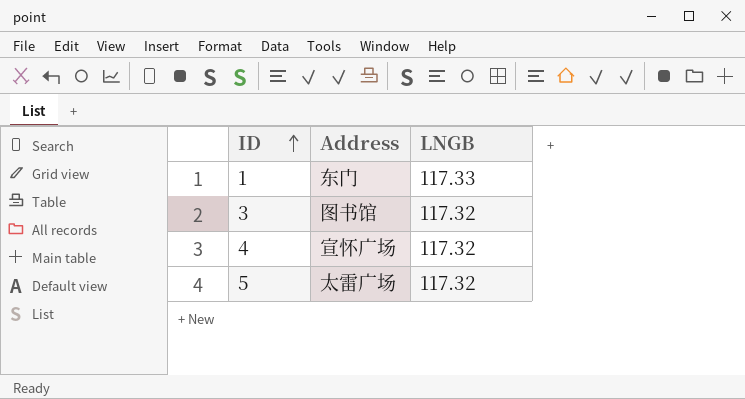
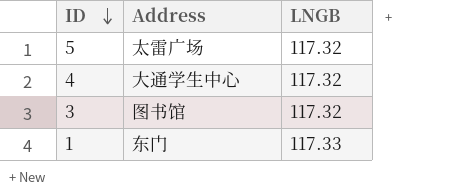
row order: ID ascending -> ID descending
4 | Address: 宣怀广场 -> 大通学生中心

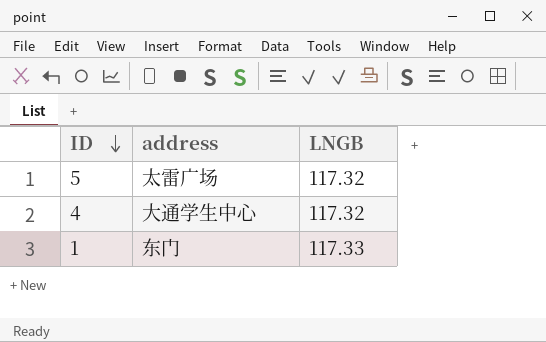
column name: Address -> address
row 3: 图书馆 | 117.32 -> none

